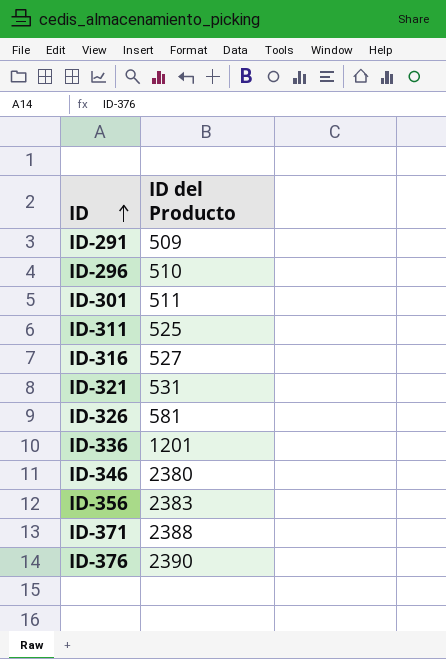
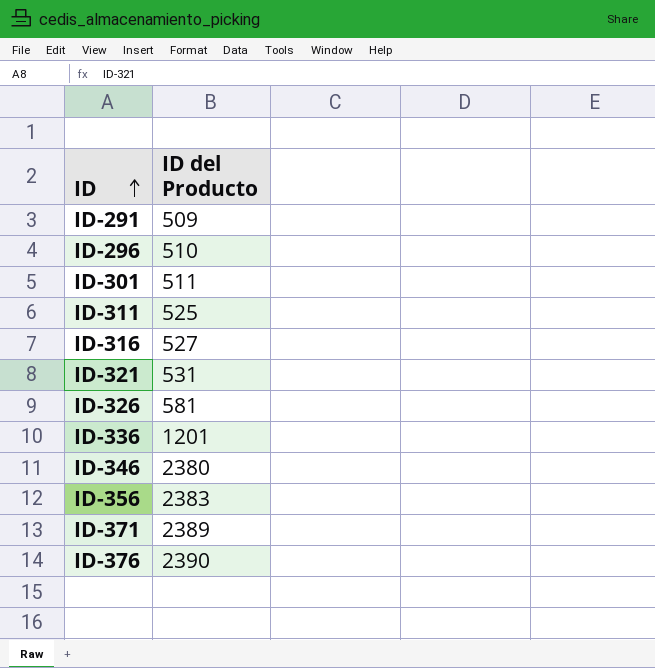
ID-371 | ID del Producto: 2388 -> 2389

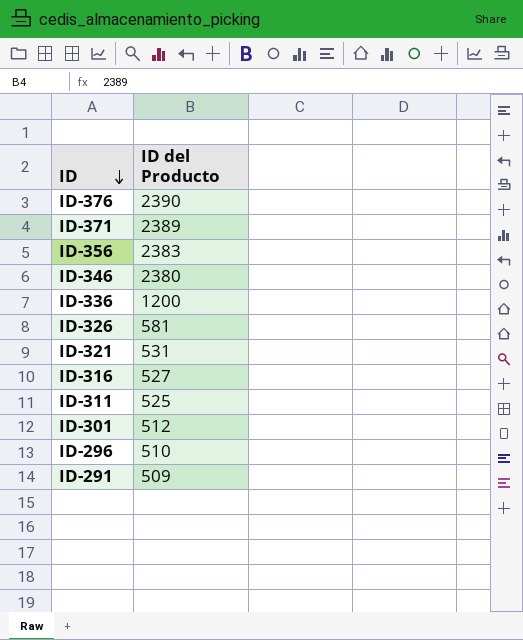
row order: ID ascending -> ID descending
ID-336 | ID del Producto: 1201 -> 1200
ID-301 | ID del Producto: 511 -> 512

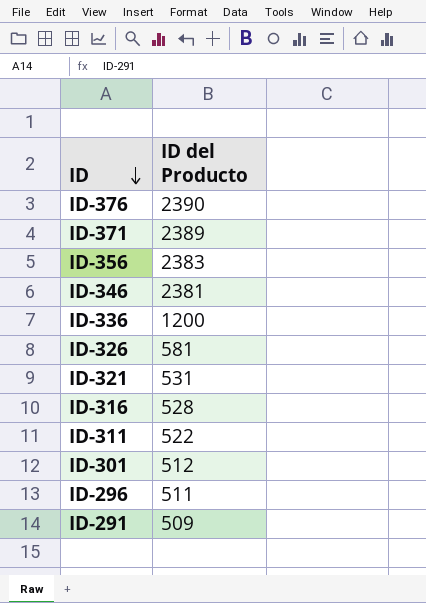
ID-346 | ID del Producto: 2380 -> 2381
ID-316 | ID del Producto: 527 -> 528
ID-311 | ID del Producto: 525 -> 522
ID-296 | ID del Producto: 510 -> 511

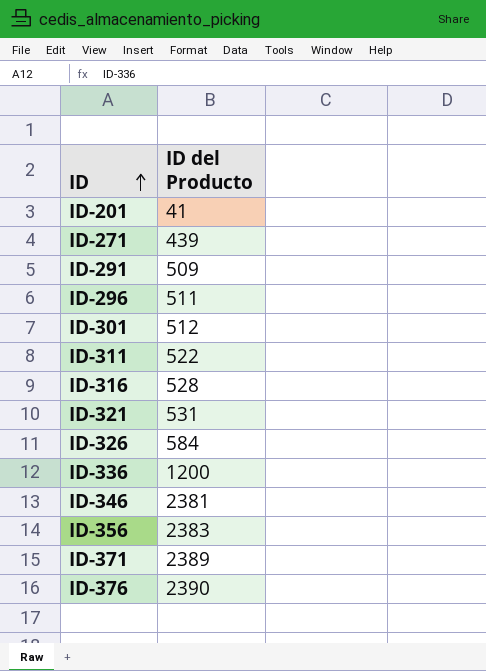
row order: ID descending -> ID ascending
row ID-201: none -> 41
row ID-271: none -> 439
ID-326 | ID del Producto: 581 -> 584

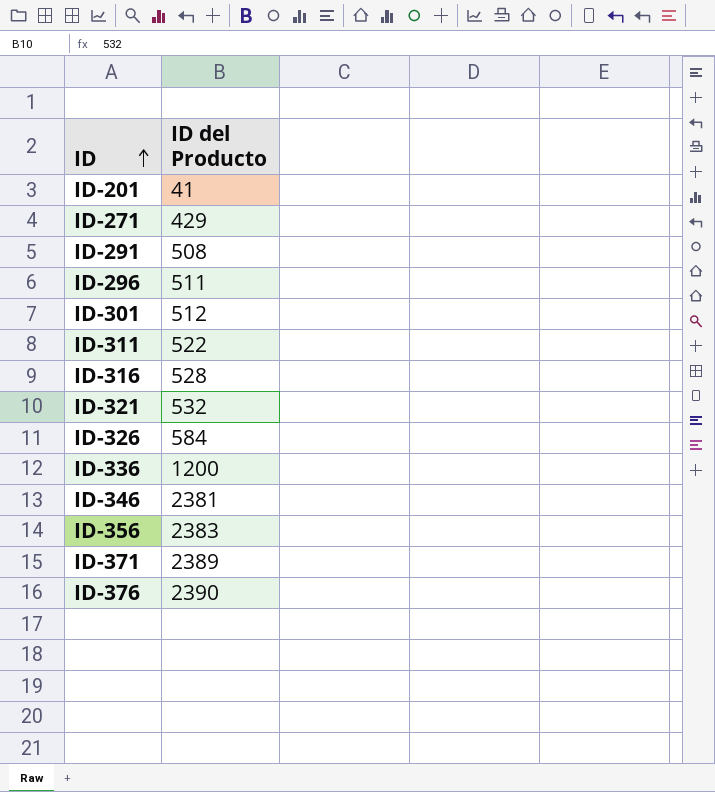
ID-271 | ID del Producto: 439 -> 429
ID-291 | ID del Producto: 509 -> 508
ID-321 | ID del Producto: 531 -> 532

